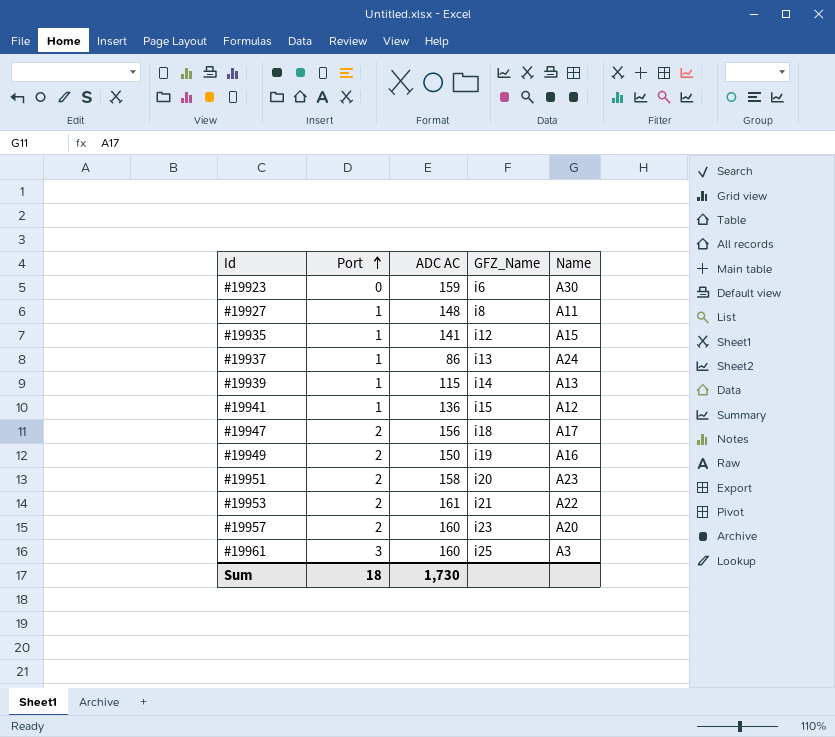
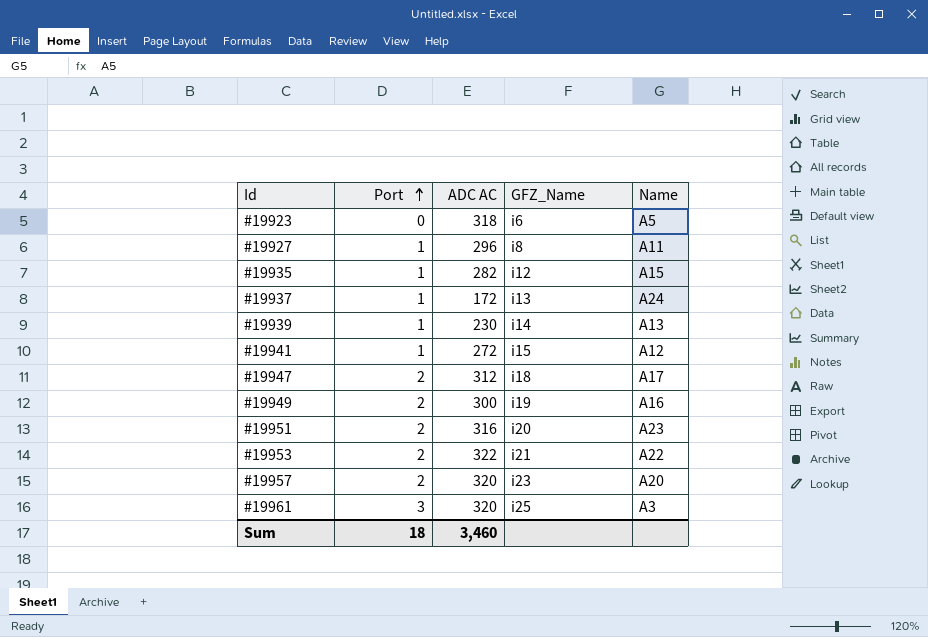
#19923 | ADC AC: 159 -> 318
#19923 | Name: A30 -> A5
#19927 | ADC AC: 148 -> 296
#19935 | ADC AC: 141 -> 282
#19937 | ADC AC: 86 -> 172
#19939 | ADC AC: 115 -> 230
#19941 | ADC AC: 136 -> 272
#19947 | ADC AC: 156 -> 312
#19949 | ADC AC: 150 -> 300
#19951 | ADC AC: 158 -> 316
#19953 | ADC AC: 161 -> 322
#19957 | ADC AC: 160 -> 320
#19961 | ADC AC: 160 -> 320
Sum | ADC AC: 1,730 -> 3,460

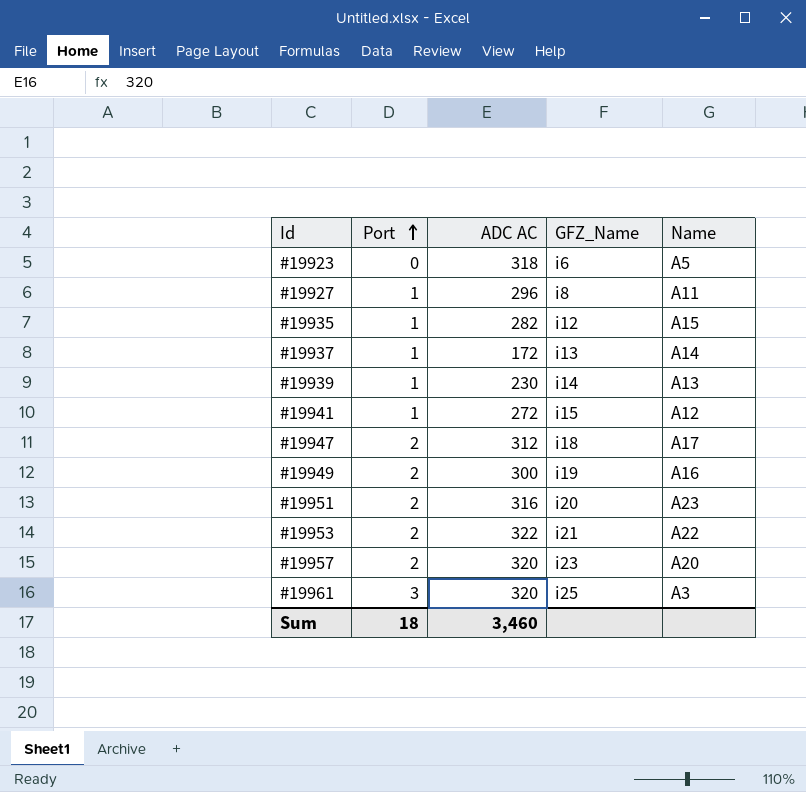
#19937 | Name: A24 -> A14

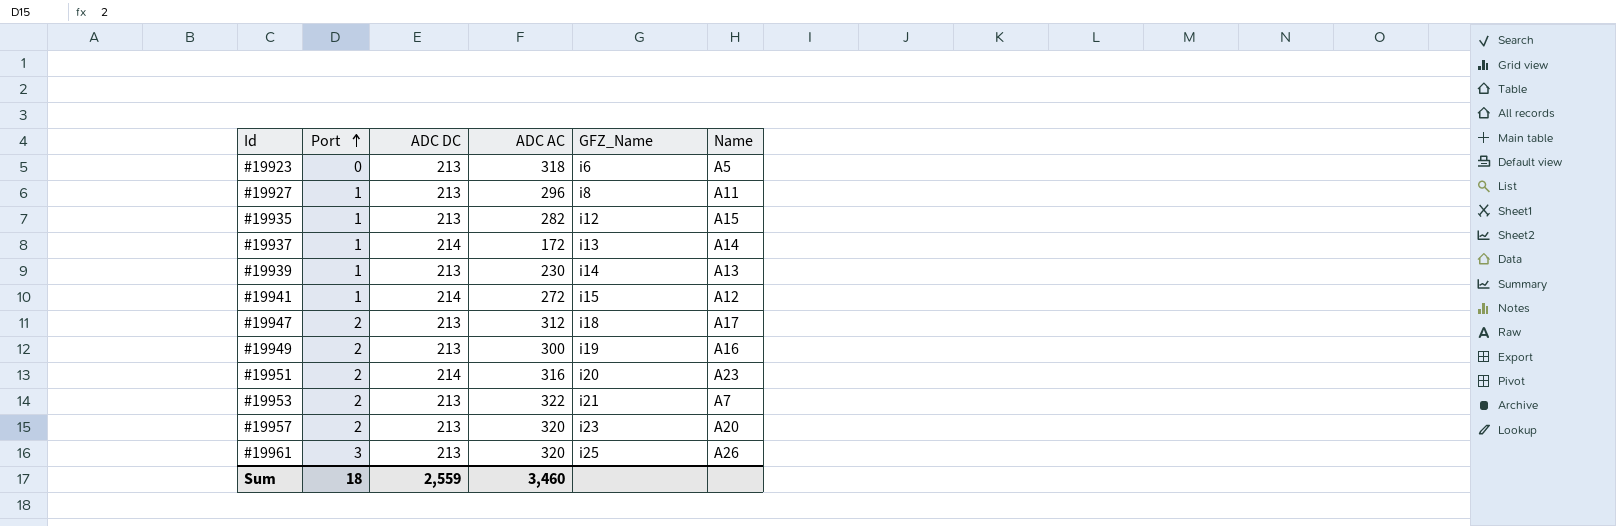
column ADC DC | position: none -> 3
#19953 | Name: A22 -> A7
#19961 | Name: A3 -> A26

